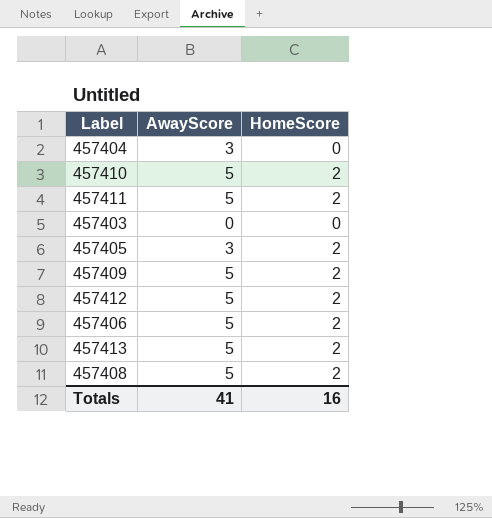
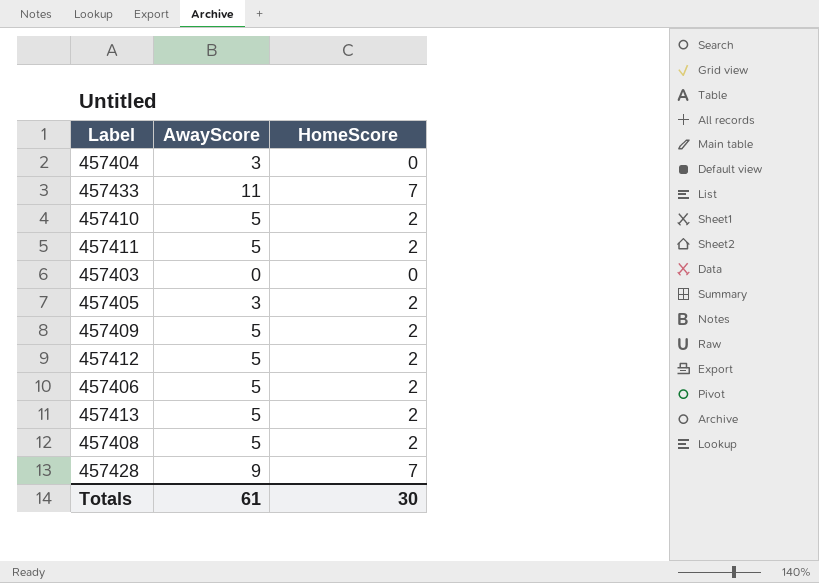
row 457433: none -> 11 | 7
row 457428: none -> 9 | 7
Totals | AwayScore: 41 -> 61
Totals | HomeScore: 16 -> 30

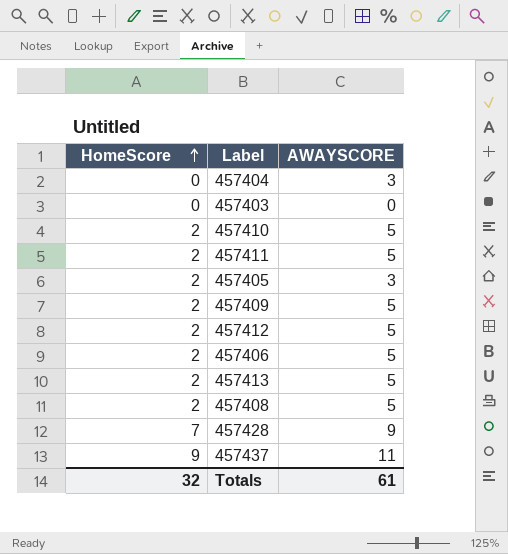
row order: none -> HomeScore ascending
column HomeScore | position: 3 -> 1
column name: AwayScore -> AWAYSCORE
row 457433: 11 | 7 -> none
row 457437: none -> 9 | 11
Totals | HomeScore: 30 -> 32

